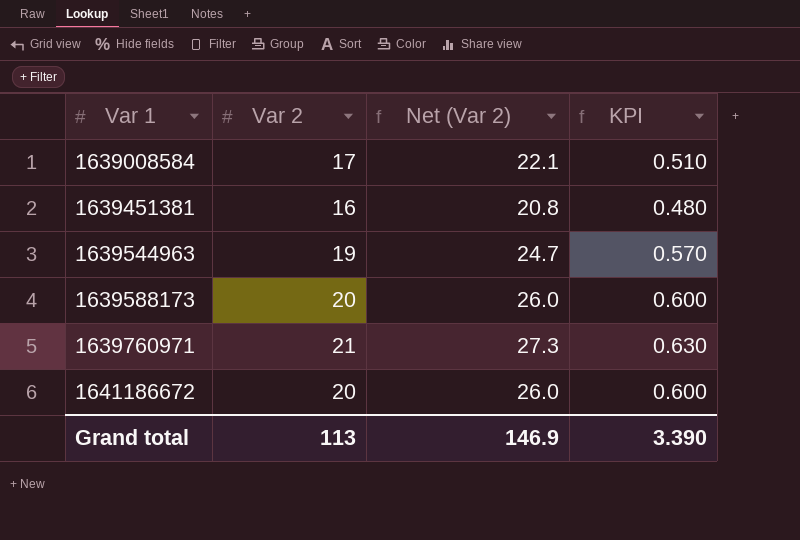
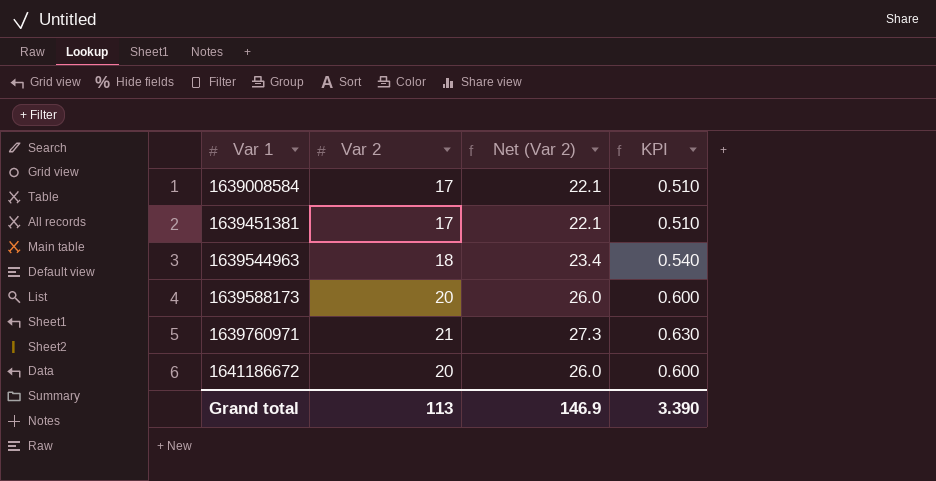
1639451381 | Var 2: 16 -> 17
1639451381 | Net (Var 2): 20.8 -> 22.1
1639451381 | KPI: 0.480 -> 0.510
1639544963 | Var 2: 19 -> 18
1639544963 | Net (Var 2): 24.7 -> 23.4
1639544963 | KPI: 0.570 -> 0.540

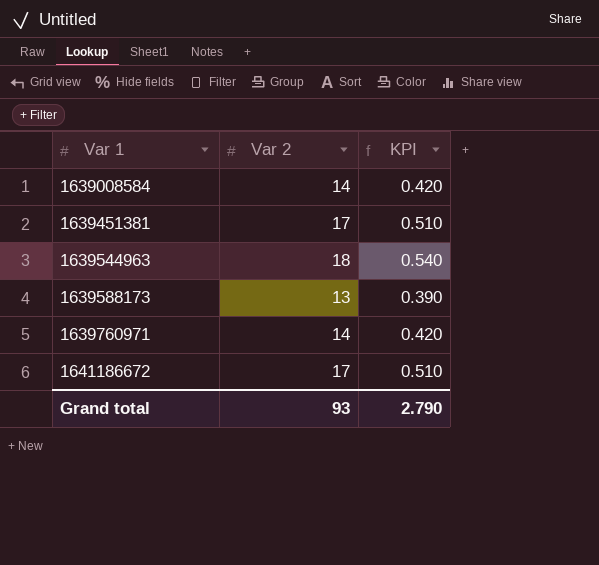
column Net (Var 2) | formula: [Var 2] * 1.3 -> none
1639008584 | Var 2: 17 -> 14
1639008584 | KPI: 0.510 -> 0.420
1639588173 | Var 2: 20 -> 13
1639588173 | KPI: 0.600 -> 0.390
1639760971 | Var 2: 21 -> 14
1639760971 | KPI: 0.630 -> 0.420
1641186672 | Var 2: 20 -> 17
1641186672 | KPI: 0.600 -> 0.510
Grand total | Var 2: 113 -> 93
Grand total | KPI: 3.390 -> 2.790

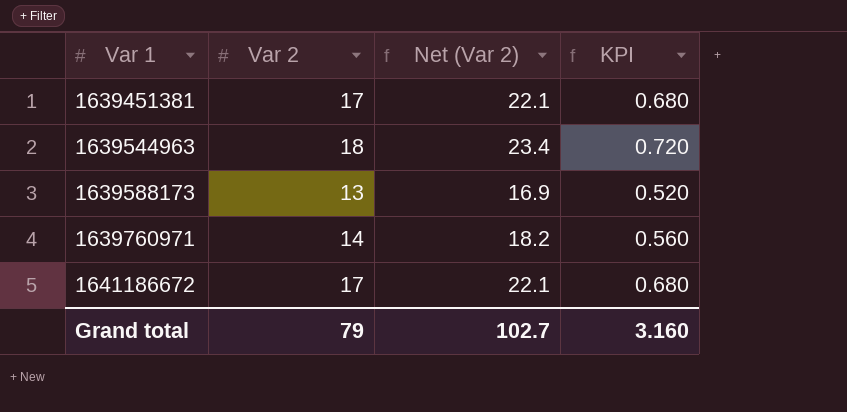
column Net (Var 2) | formula: none -> [Var 2] * 1.3
column KPI | formula: [Var 2] * 0.03 -> [Var 2] * 0.04
row 1639008584: 14 | 0.420 -> none
Grand total | Var 2: 93 -> 79
Grand total | KPI: 2.790 -> 3.160

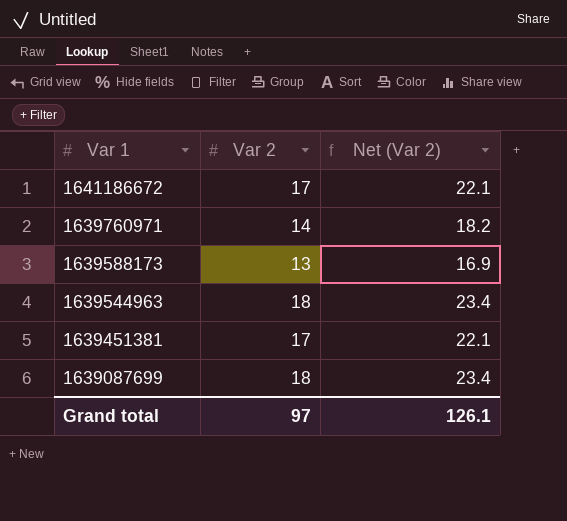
row order: Var 1 ascending -> Var 1 descending
column KPI | formula: [Var 2] * 0.04 -> none
row 1639087699: none -> 18 | 23.4
Grand total | Var 2: 79 -> 97
Grand total | Net (Var 2): 102.7 -> 126.1

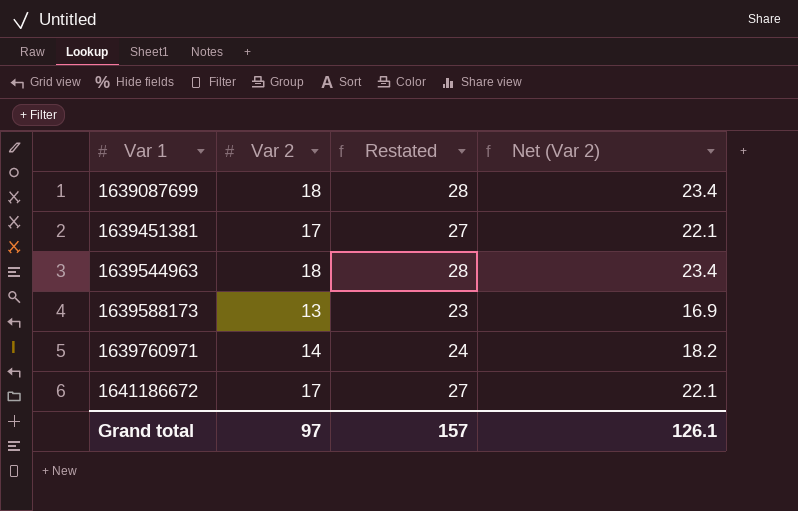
row order: Var 1 descending -> Var 1 ascending
column Restated | formula: none -> [Var 2] + 10

